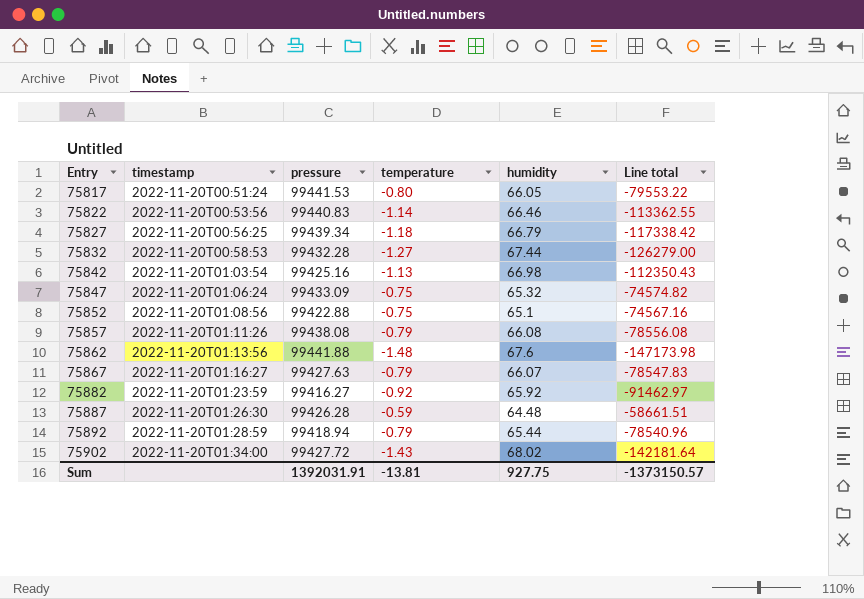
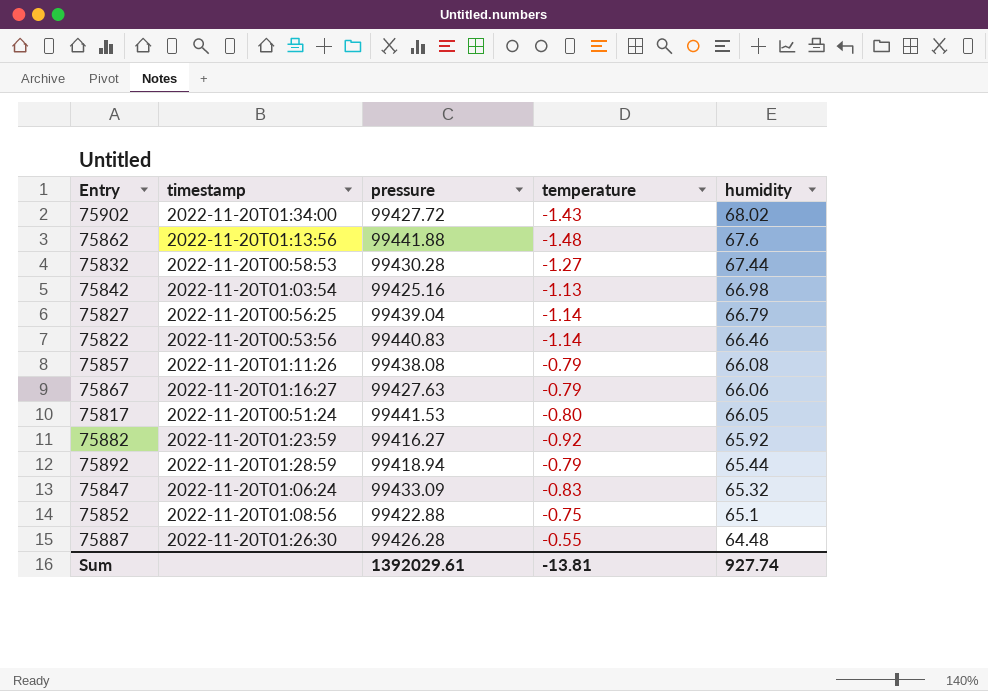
row order: Entry ascending -> humidity descending
column Line total | formula: [pressure] * [temperature] -> none
75832 | pressure: 99432.28 -> 99430.28
75827 | pressure: 99439.34 -> 99439.04
75827 | temperature: -1.18 -> -1.14
75867 | humidity: 66.07 -> 66.06
75847 | temperature: -0.75 -> -0.83
75887 | temperature: -0.59 -> -0.55
Sum | pressure: 1392031.91 -> 1392029.61
Sum | humidity: 927.75 -> 927.74

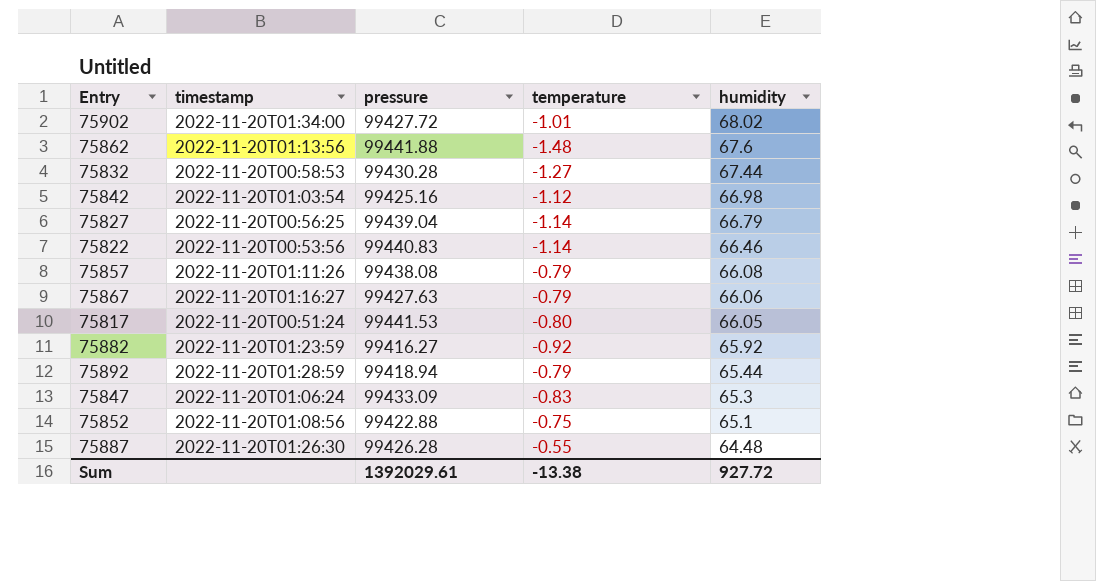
75902 | temperature: -1.43 -> -1.01
75842 | temperature: -1.13 -> -1.12
75847 | humidity: 65.32 -> 65.3
Sum | temperature: -13.81 -> -13.38
Sum | humidity: 927.74 -> 927.72

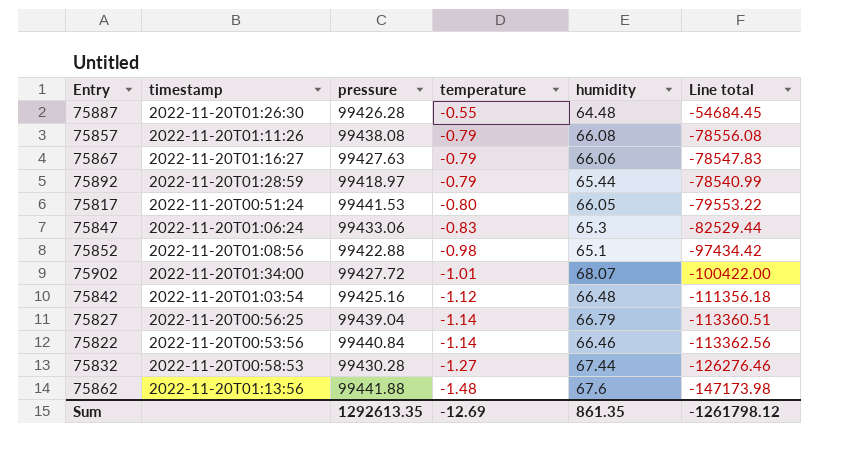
row order: humidity descending -> temperature descending
column Line total | formula: none -> [pressure] * [temperature]
row 75882: 2022-11-20T01:23:59 | 99416.27 | -0.92 | 65.92 -> none
75892 | pressure: 99418.94 -> 99418.97
75847 | pressure: 99433.09 -> 99433.06
75852 | temperature: -0.75 -> -0.98
75902 | humidity: 68.02 -> 68.07
75842 | humidity: 66.98 -> 66.48
75822 | pressure: 99440.83 -> 99440.84
Sum | pressure: 1392029.61 -> 1292613.35
Sum | temperature: -13.38 -> -12.69
Sum | humidity: 927.72 -> 861.35

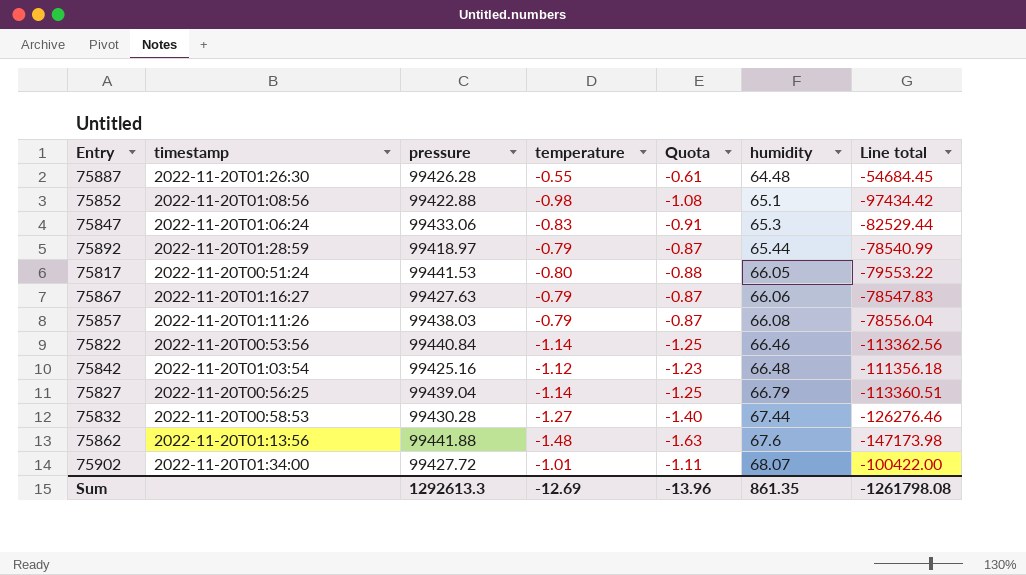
row order: temperature descending -> humidity ascending
column Quota | formula: none -> [temperature] * 1.1
75857 | pressure: 99438.08 -> 99438.03
75857 | Line total: -78556.08 -> -78556.04
Sum | pressure: 1292613.35 -> 1292613.3
Sum | Line total: -1261798.12 -> -1261798.08

